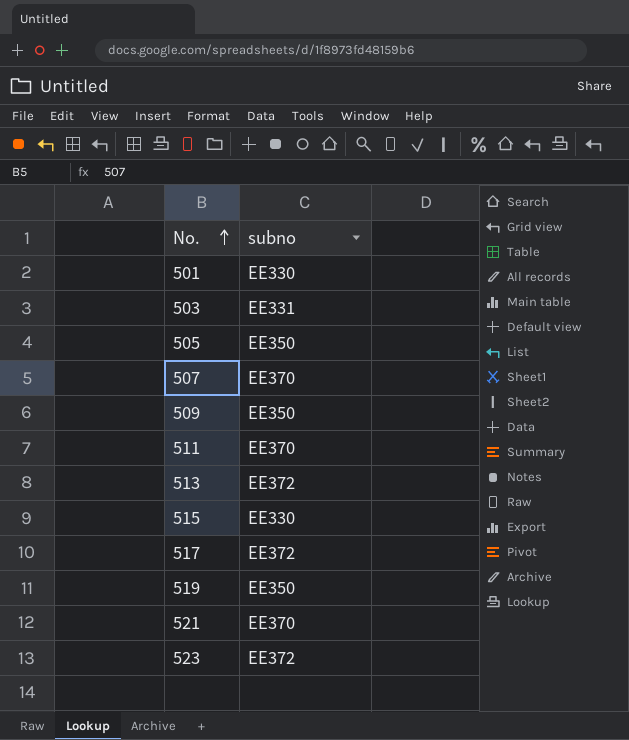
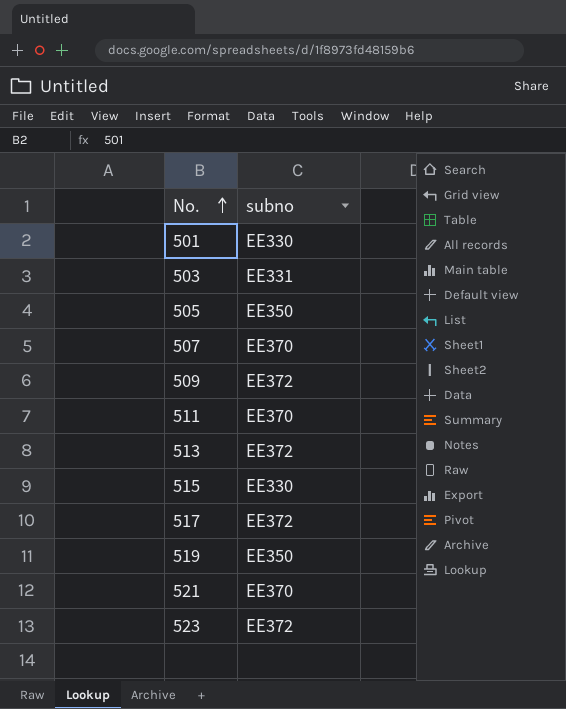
509 | subno: EE350 -> EE372

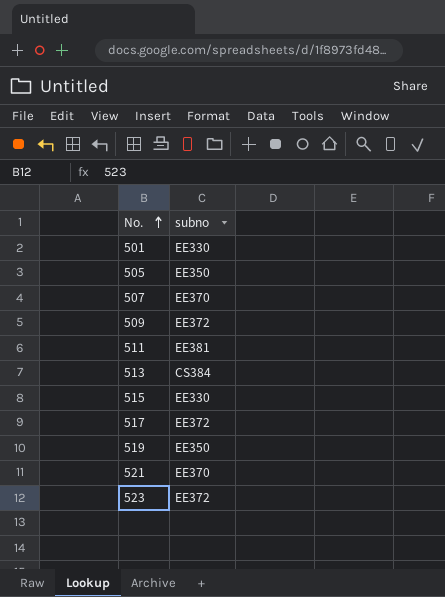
row 503: EE331 -> none
511 | subno: EE370 -> EE381
513 | subno: EE372 -> CS384

